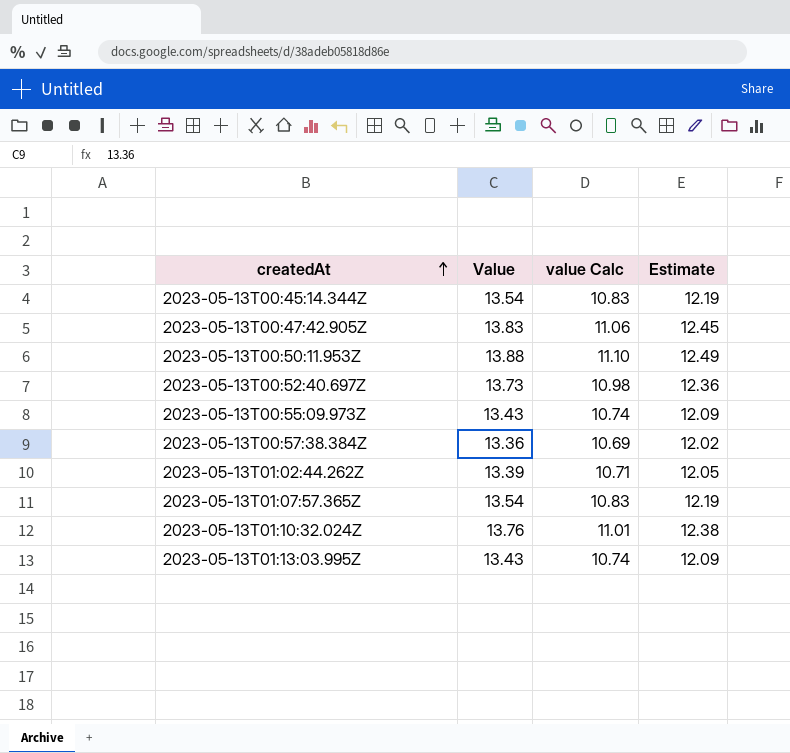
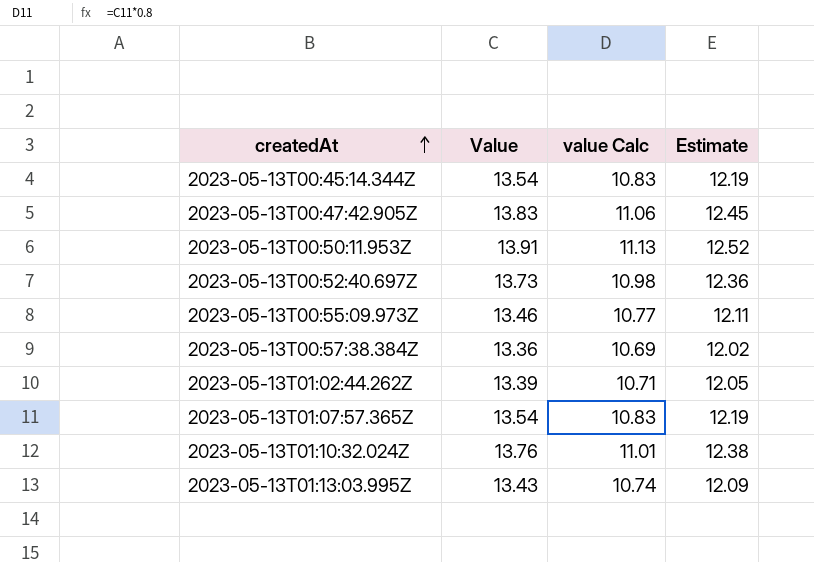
2023-05-13T00:50:11.953Z | Value: 13.88 -> 13.91
2023-05-13T00:50:11.953Z | value Calc: 11.10 -> 11.13
2023-05-13T00:50:11.953Z | Estimate: 12.49 -> 12.52
2023-05-13T00:55:09.973Z | Value: 13.43 -> 13.46
2023-05-13T00:55:09.973Z | value Calc: 10.74 -> 10.77
2023-05-13T00:55:09.973Z | Estimate: 12.09 -> 12.11

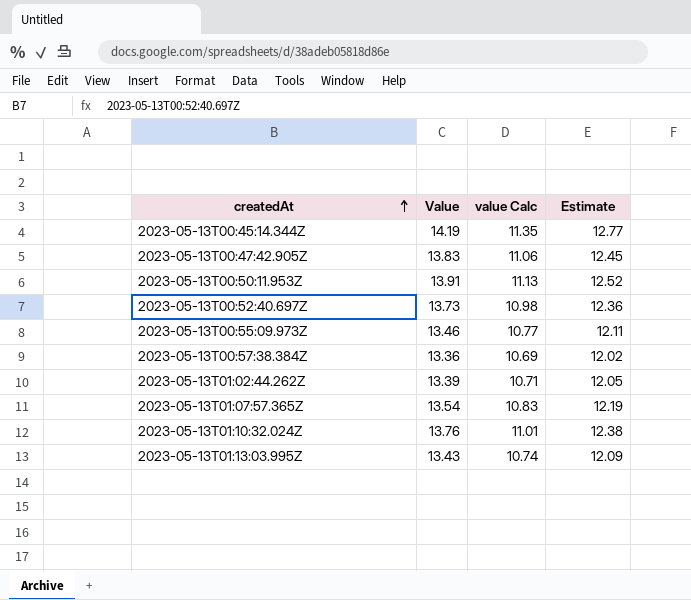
2023-05-13T00:45:14.344Z | Value: 13.54 -> 14.19
2023-05-13T00:45:14.344Z | value Calc: 10.83 -> 11.35
2023-05-13T00:45:14.344Z | Estimate: 12.19 -> 12.77

